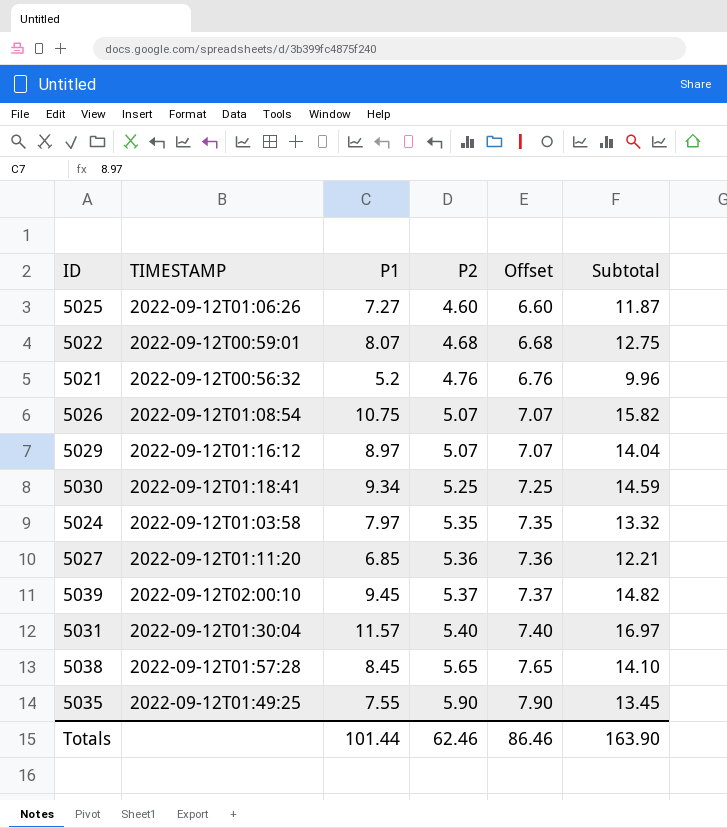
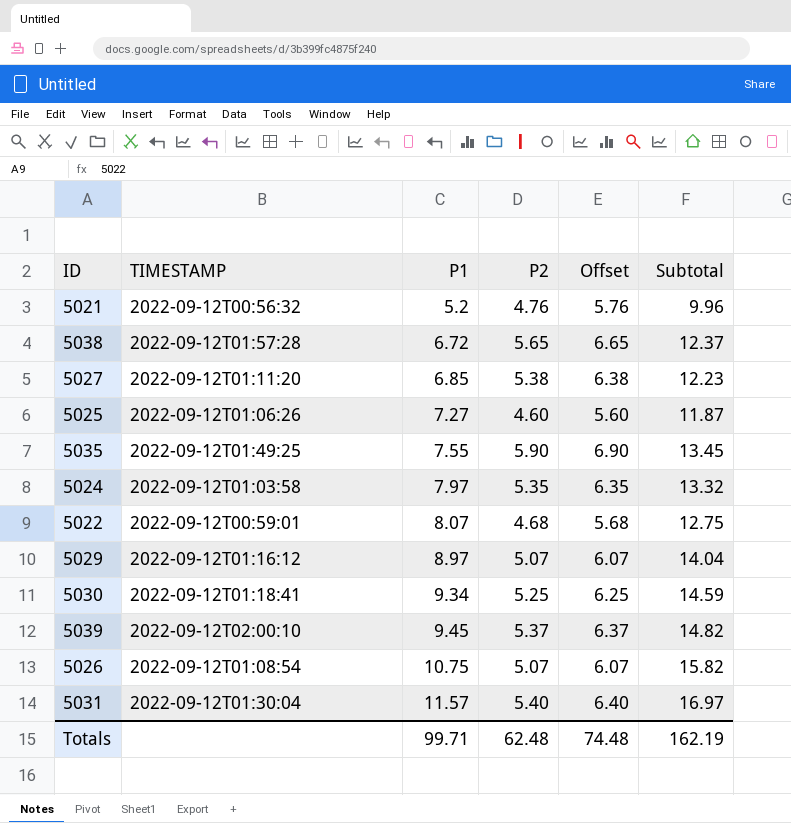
row order: P2 ascending -> P1 ascending
column Offset | formula: [P2] + 2 -> [P2] + 1
5038 | P1: 8.45 -> 6.72
5038 | Subtotal: 14.10 -> 12.37
5027 | P2: 5.36 -> 5.38
5027 | Subtotal: 12.21 -> 12.23
Totals | P1: 101.44 -> 99.71
Totals | P2: 62.46 -> 62.48
Totals | Offset: 86.46 -> 74.48
Totals | Subtotal: 163.90 -> 162.19

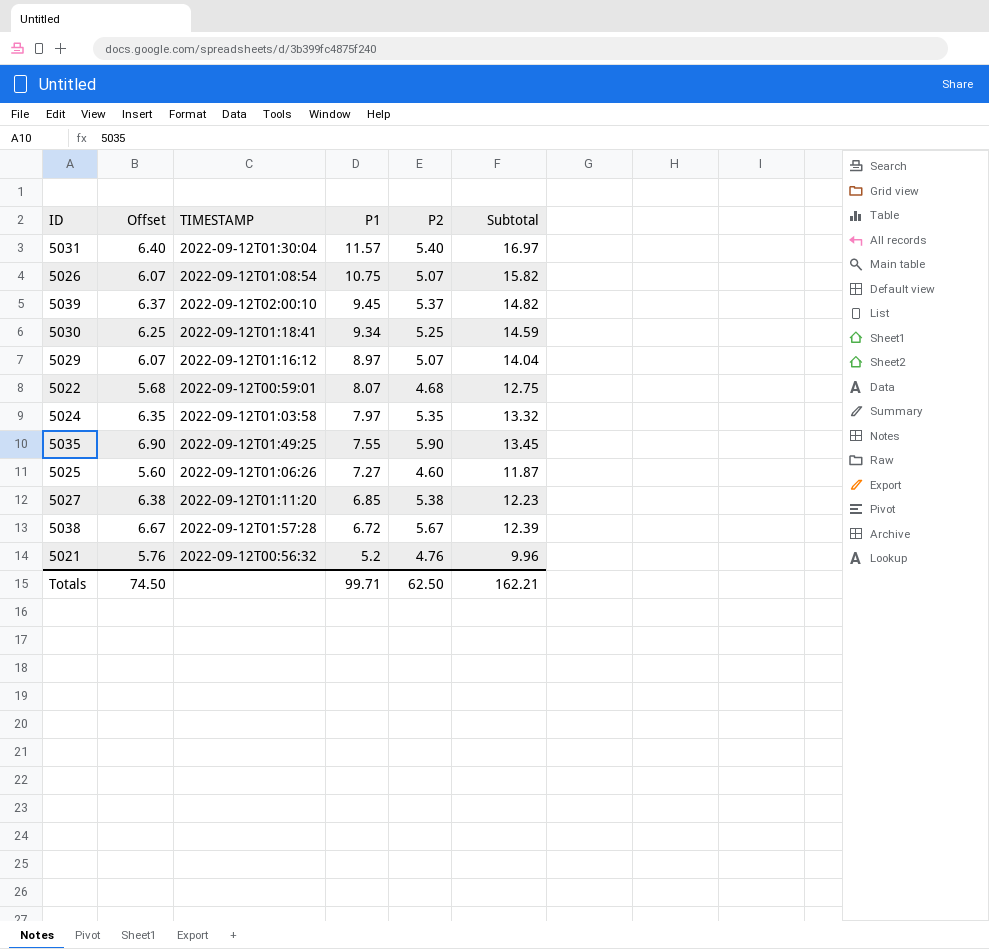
row order: P1 ascending -> P1 descending
column Offset | position: 5 -> 2
5038 | Offset: 6.65 -> 6.67
5038 | P2: 5.65 -> 5.67
5038 | Subtotal: 12.37 -> 12.39
Totals | Offset: 74.48 -> 74.50
Totals | P2: 62.48 -> 62.50
Totals | Subtotal: 162.19 -> 162.21

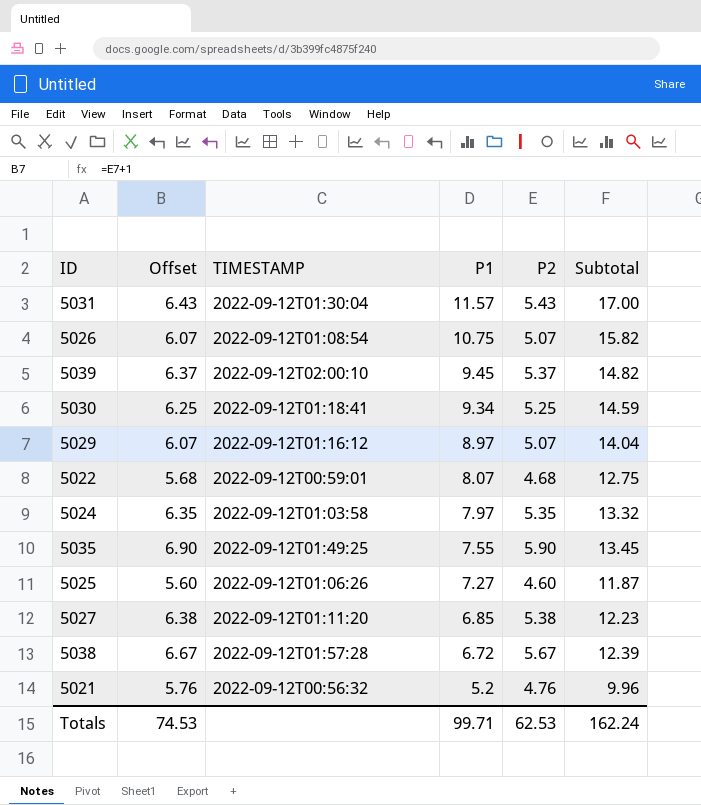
5031 | Offset: 6.40 -> 6.43
5031 | P2: 5.40 -> 5.43
5031 | Subtotal: 16.97 -> 17.00
Totals | Offset: 74.50 -> 74.53
Totals | P2: 62.50 -> 62.53
Totals | Subtotal: 162.21 -> 162.24

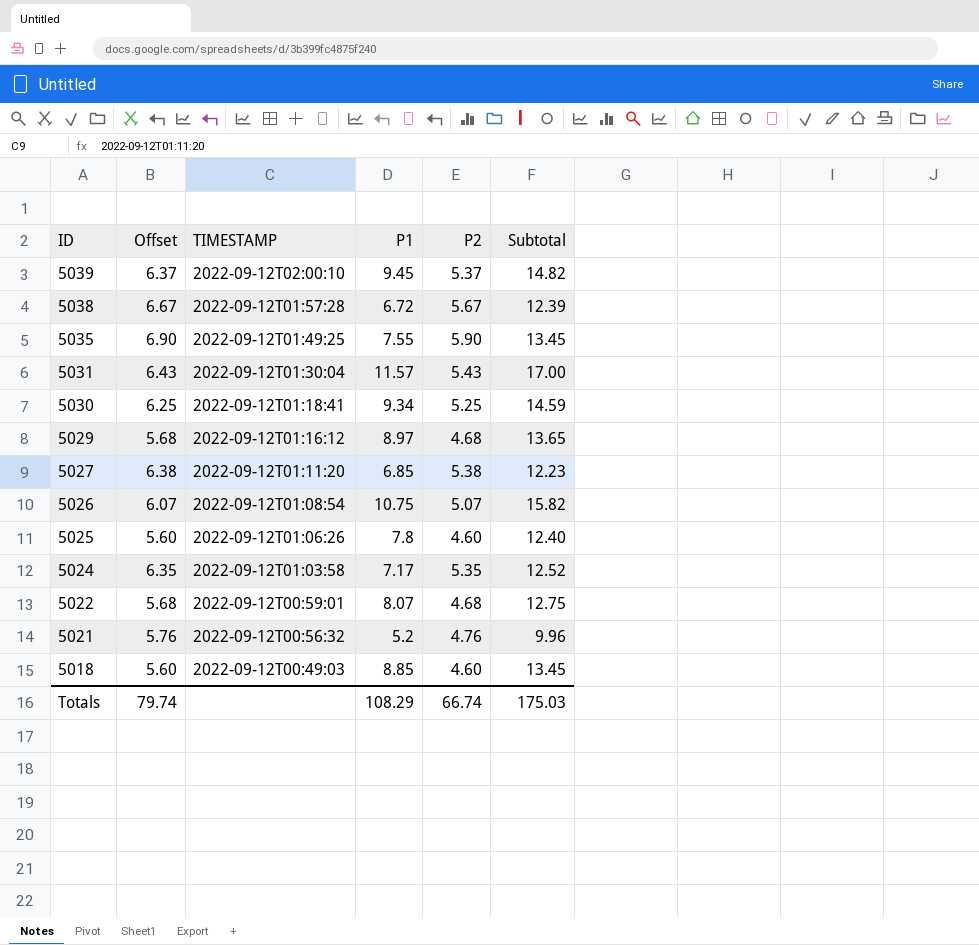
row order: P1 descending -> ID descending
5029 | Offset: 6.07 -> 5.68
5029 | P2: 5.07 -> 4.68
5029 | Subtotal: 14.04 -> 13.65
5025 | P1: 7.27 -> 7.8
5025 | Subtotal: 11.87 -> 12.40
5024 | P1: 7.97 -> 7.17
5024 | Subtotal: 13.32 -> 12.52
row 5018: none -> 5.60 | 2022-09-12T00:49:03 | 8.85 | 4.60 | 13.45
Totals | Offset: 74.53 -> 79.74
Totals | P1: 99.71 -> 108.29
Totals | P2: 62.53 -> 66.74
Totals | Subtotal: 162.24 -> 175.03

